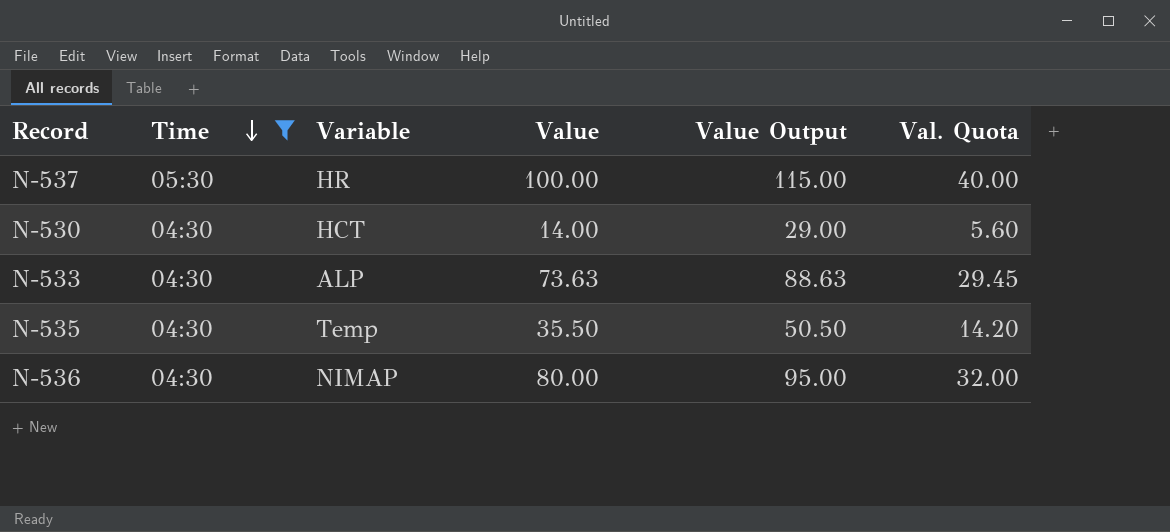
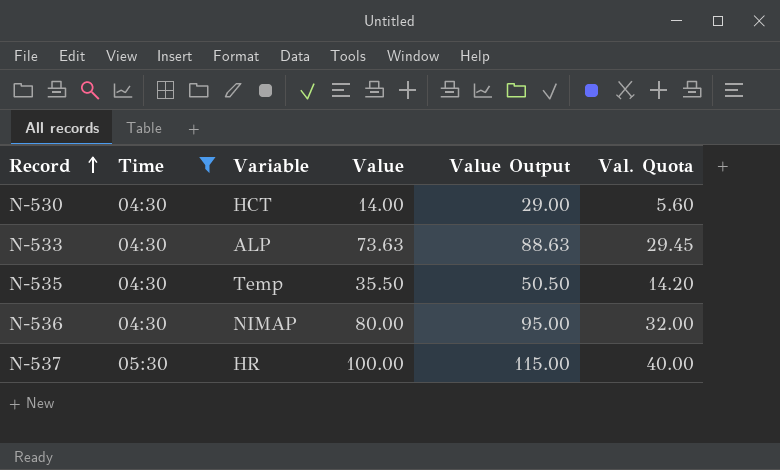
row order: Time descending -> Record ascending

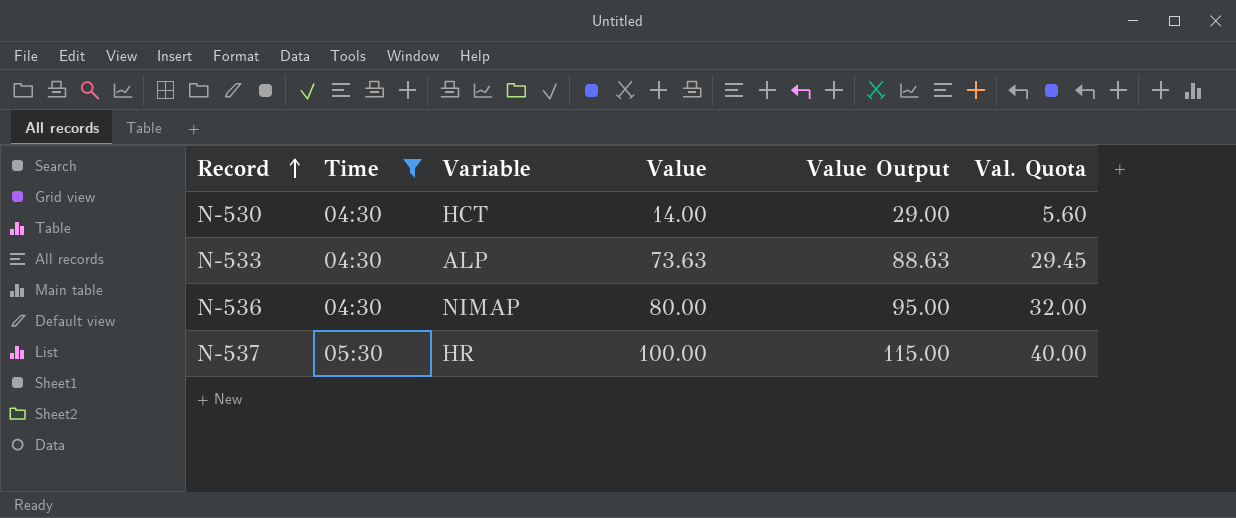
row N-535: 04:30 | Temp | 35.50 | 50.50 | 14.20 -> none

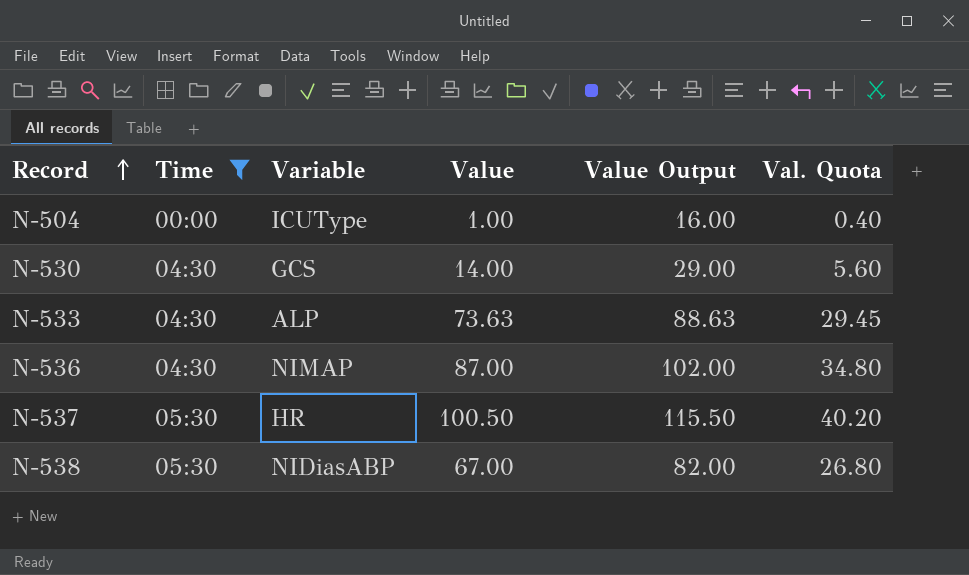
row N-504: none -> 00:00 | ICUType | 1.00 | 16.00 | 0.40
N-530 | Variable: HCT -> GCS
N-536 | Value: 80.00 -> 87.00
N-536 | Value Output: 95.00 -> 102.00
N-536 | Val. Quota: 32.00 -> 34.80
N-537 | Value: 100.00 -> 100.50
N-537 | Value Output: 115.00 -> 115.50
N-537 | Val. Quota: 40.00 -> 40.20
row N-538: none -> 05:30 | NIDiasABP | 67.00 | 82.00 | 26.80

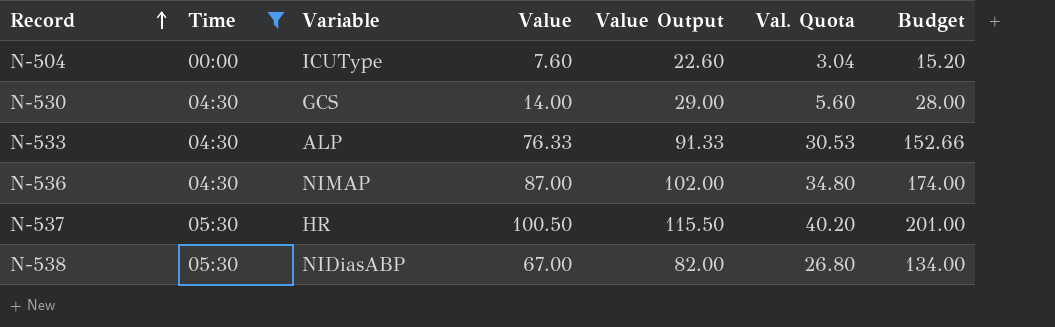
column Budget | formula: none -> [Value] * 2
N-504 | Value: 1.00 -> 7.60
N-504 | Value Output: 16.00 -> 22.60
N-504 | Val. Quota: 0.40 -> 3.04
N-533 | Value: 73.63 -> 76.33
N-533 | Value Output: 88.63 -> 91.33
N-533 | Val. Quota: 29.45 -> 30.53

